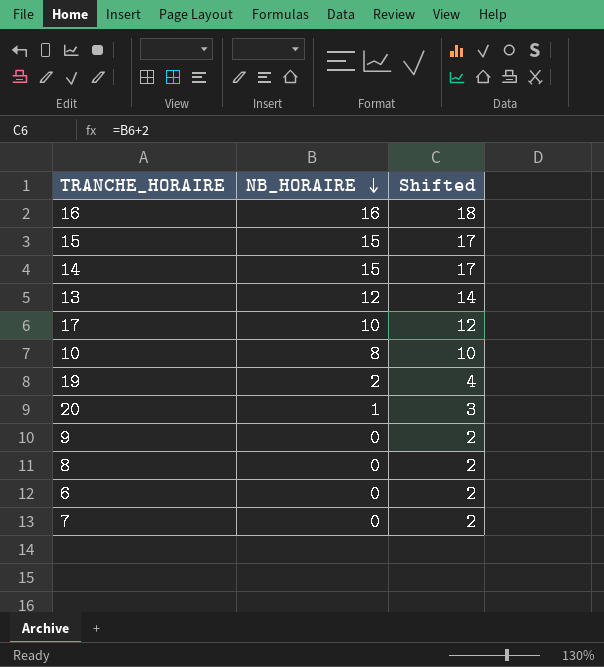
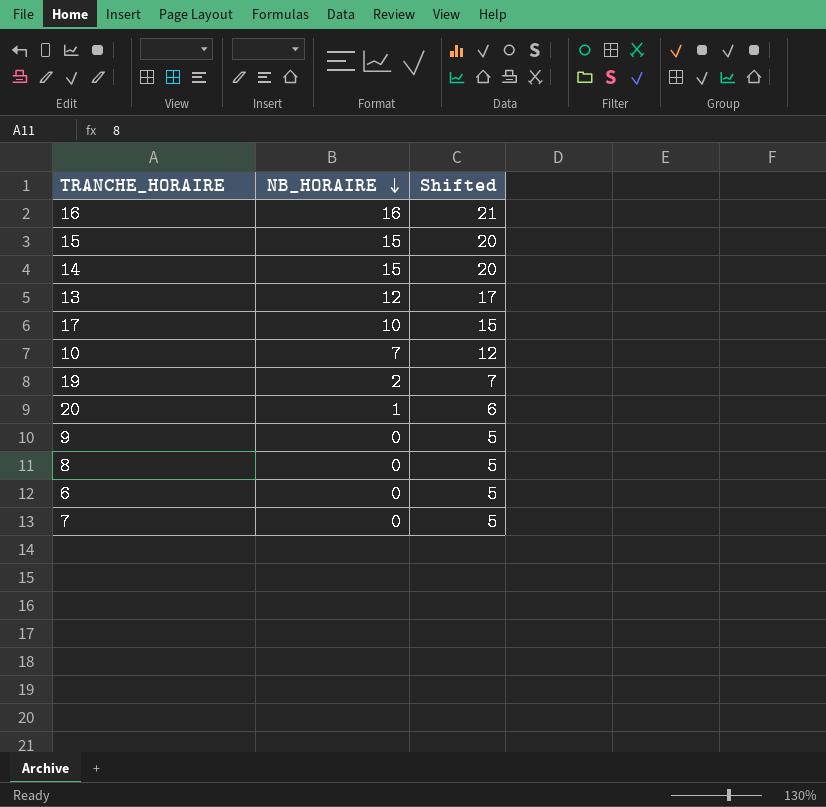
column Shifted | formula: [NB_HORAIRE] + 2 -> [NB_HORAIRE] + 5
10 | NB_HORAIRE: 8 -> 7

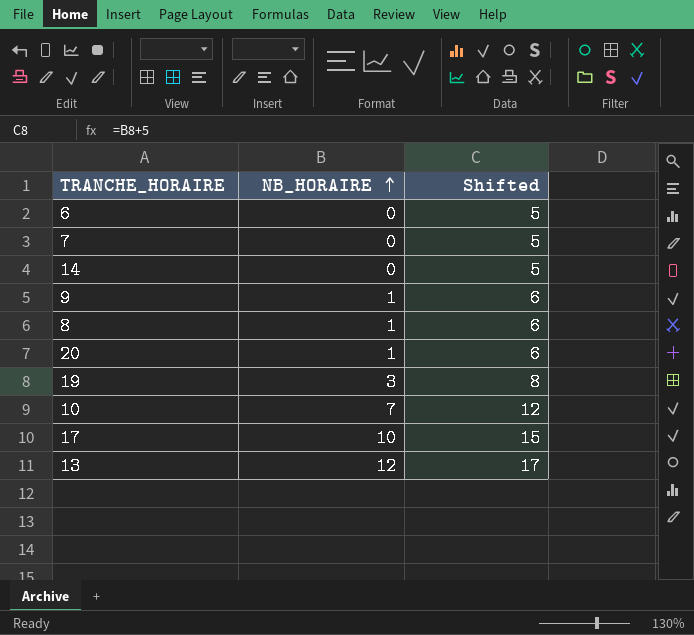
row order: NB_HORAIRE descending -> NB_HORAIRE ascending
row 16: 16 | 21 -> none
row 15: 15 | 20 -> none
14 | NB_HORAIRE: 15 -> 0
14 | Shifted: 20 -> 5
9 | NB_HORAIRE: 0 -> 1
9 | Shifted: 5 -> 6
8 | NB_HORAIRE: 0 -> 1
8 | Shifted: 5 -> 6
19 | NB_HORAIRE: 2 -> 3
19 | Shifted: 7 -> 8

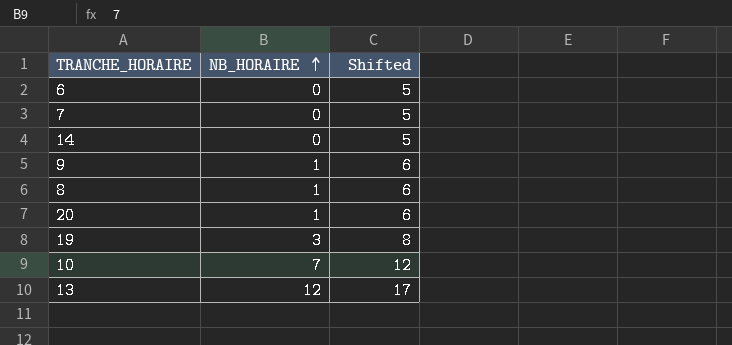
row 17: 10 | 15 -> none

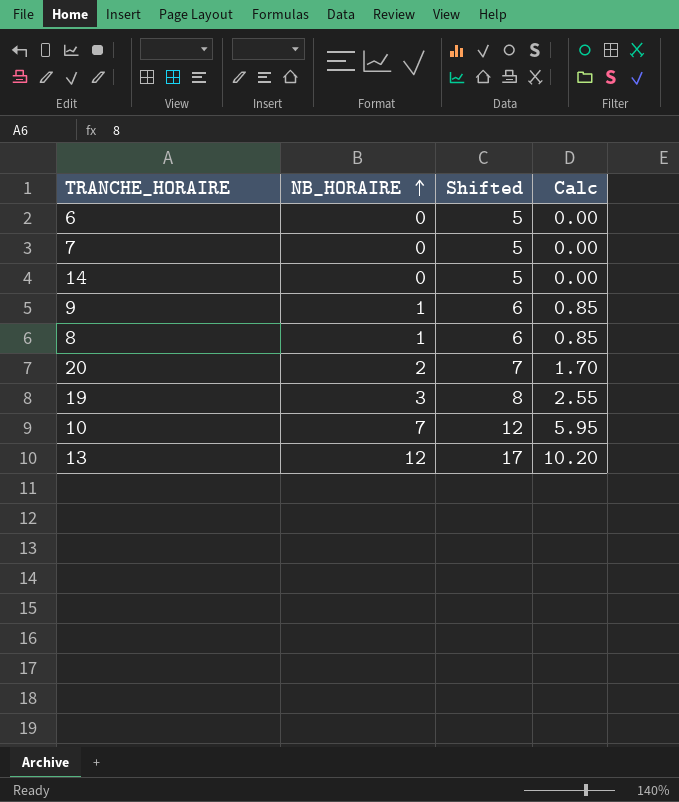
column Calc | formula: none -> [NB_HORAIRE] * 0.85
20 | NB_HORAIRE: 1 -> 2
20 | Shifted: 6 -> 7

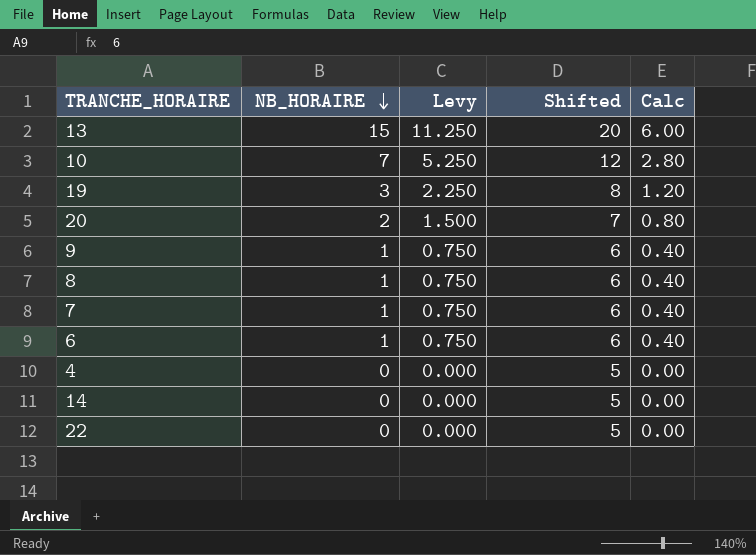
row order: NB_HORAIRE ascending -> NB_HORAIRE descending
column Levy | formula: none -> [NB_HORAIRE] * 0.75
column Calc | formula: [NB_HORAIRE] * 0.85 -> [NB_HORAIRE] * 0.4
13 | NB_HORAIRE: 12 -> 15
13 | Shifted: 17 -> 20
7 | NB_HORAIRE: 0 -> 1
7 | Shifted: 5 -> 6
6 | NB_HORAIRE: 0 -> 1
6 | Shifted: 5 -> 6
row 4: none -> 0 | 0.000 | 5 | 0.00
row 22: none -> 0 | 0.000 | 5 | 0.00

